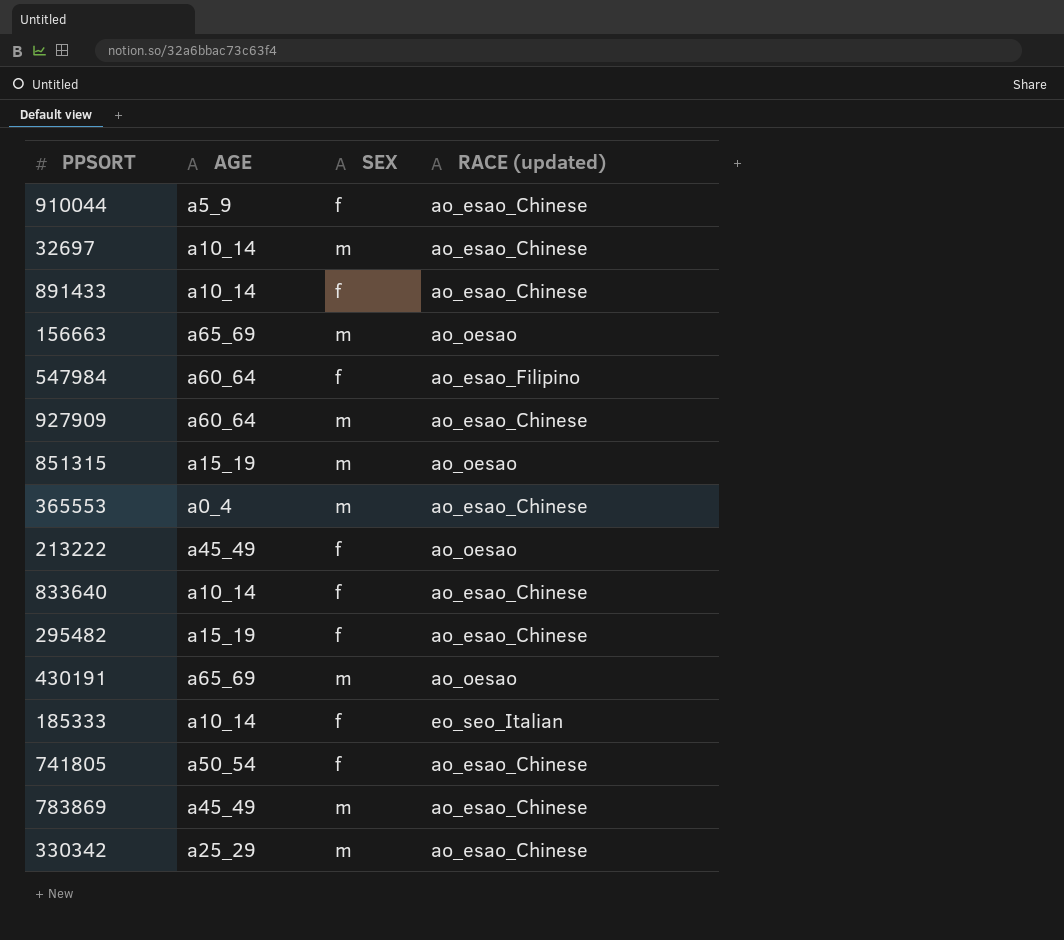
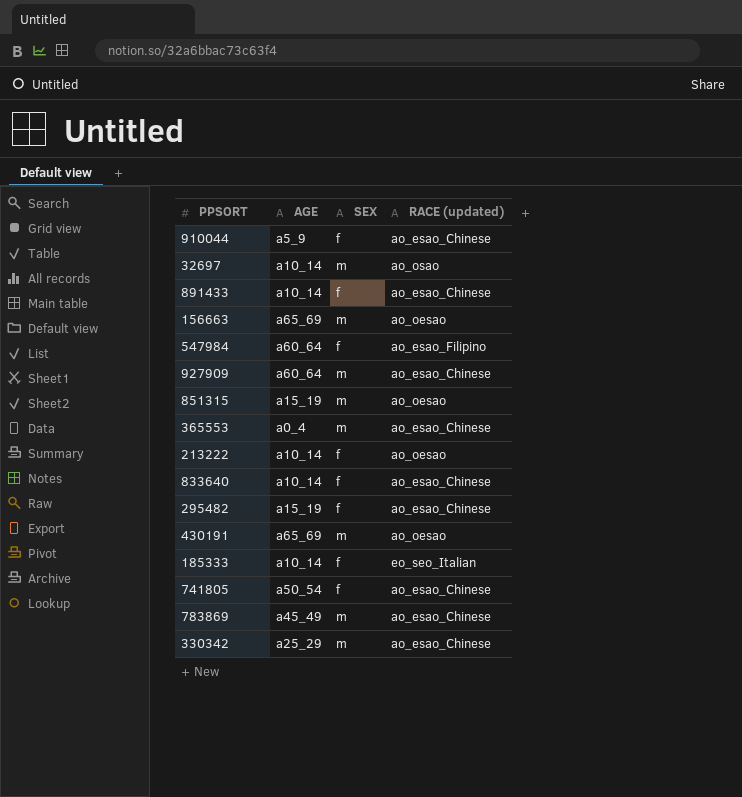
32697 | RACE (updated): ao_esao_Chinese -> ao_osao
213222 | AGE: a45_49 -> a10_14

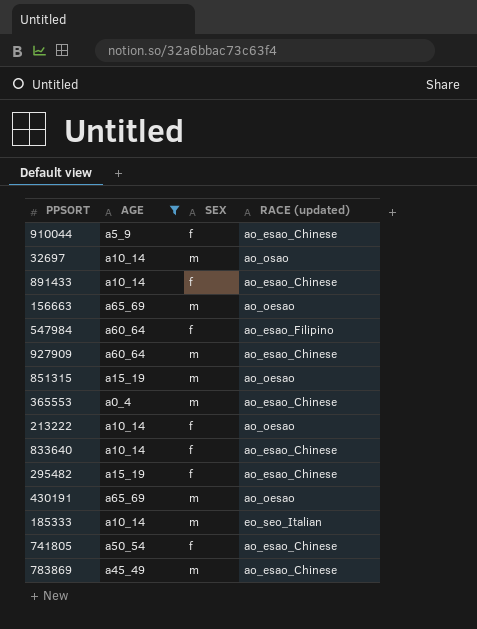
filter: none -> AGE != a25_29
185333 | SEX: f -> m

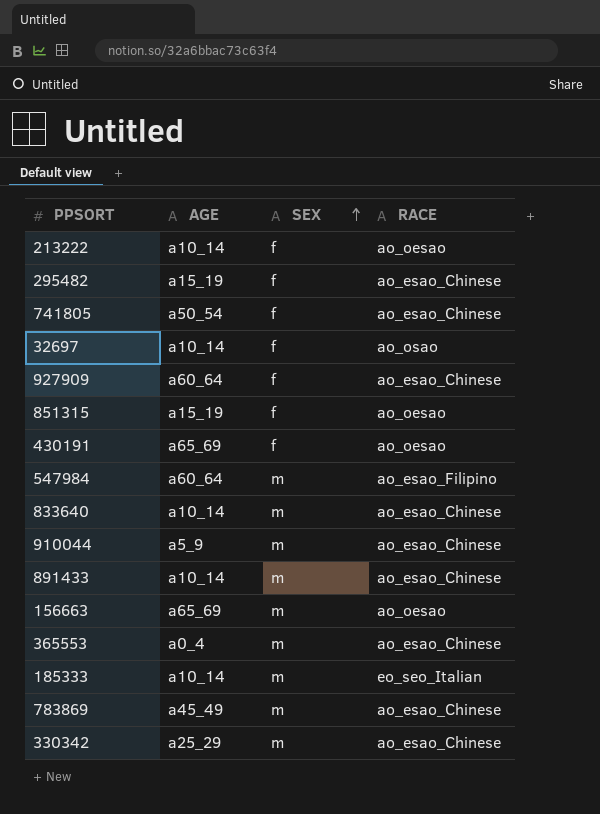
filter: AGE != a25_29 -> none
row order: none -> SEX ascending
column name: RACE (updated) -> RACE
32697 | SEX: m -> f
927909 | SEX: m -> f
851315 | SEX: m -> f
430191 | SEX: m -> f
547984 | SEX: f -> m
833640 | SEX: f -> m
910044 | SEX: f -> m
891433 | SEX: f -> m

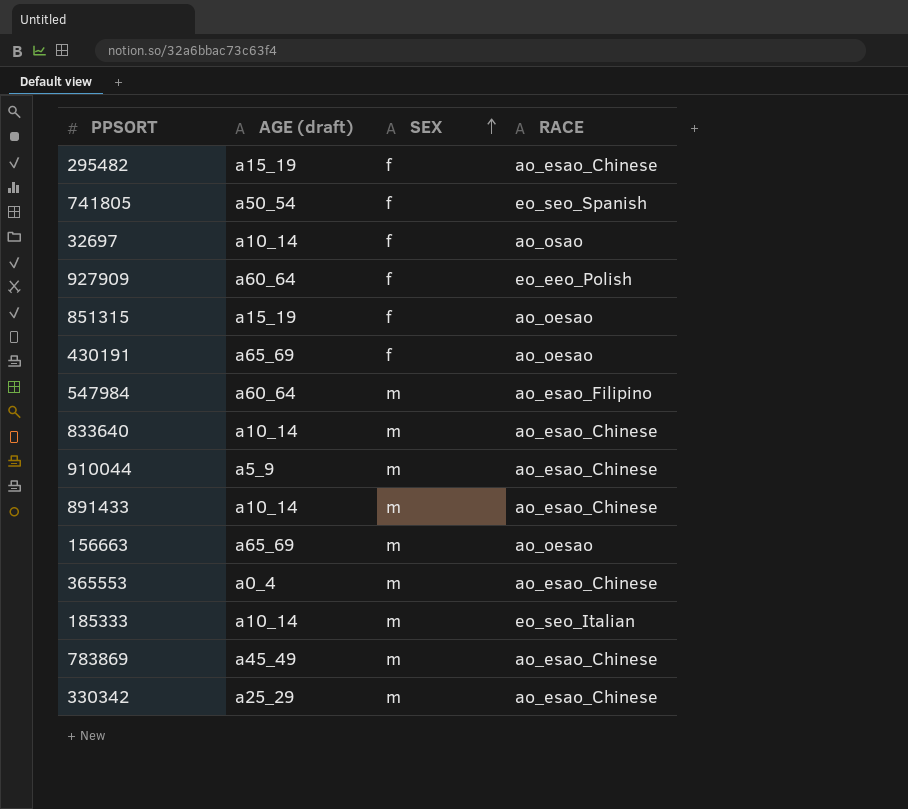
column name: AGE -> AGE (draft)
row 213222: a10_14 | f | ao_oesao -> none
741805 | RACE: ao_esao_Chinese -> eo_seo_Spanish
927909 | RACE: ao_esao_Chinese -> eo_eeo_Polish

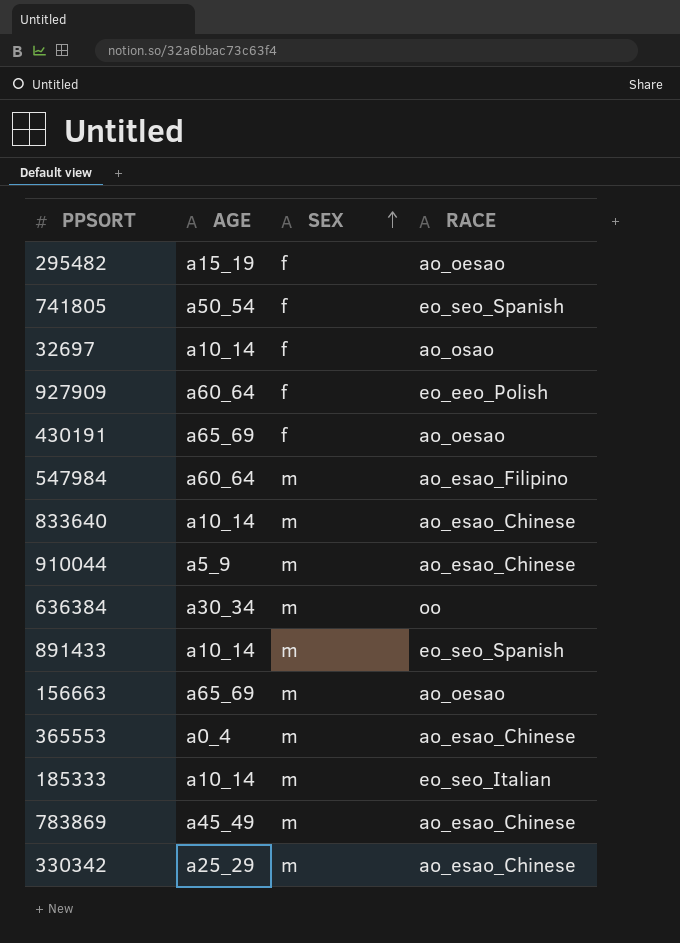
column name: AGE (draft) -> AGE
row 851315: a15_19 | f | ao_oesao -> none
295482 | RACE: ao_esao_Chinese -> ao_oesao
row 636384: none -> a30_34 | m | oo
891433 | RACE: ao_esao_Chinese -> eo_seo_Spanish

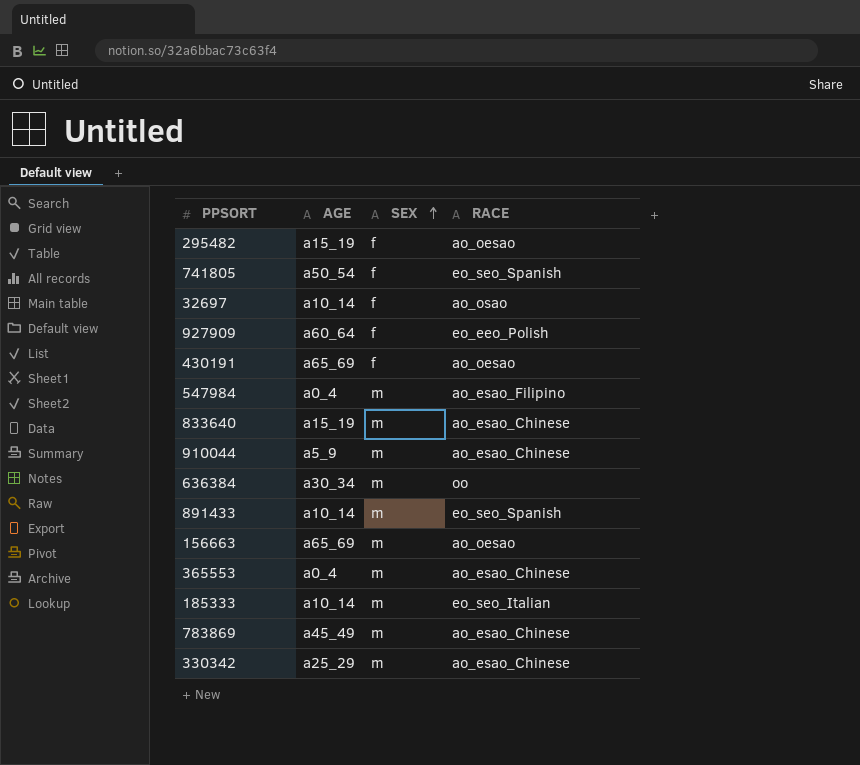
547984 | AGE: a60_64 -> a0_4
833640 | AGE: a10_14 -> a15_19

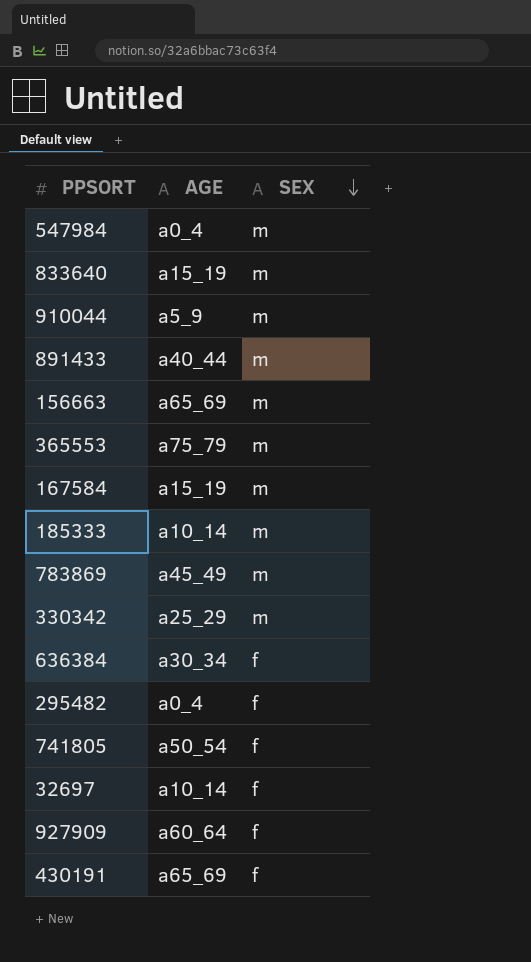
row order: SEX ascending -> SEX descending
column RACE | position: 4 -> none
891433 | AGE: a10_14 -> a40_44
365553 | AGE: a0_4 -> a75_79
row 167584: none -> a15_19 | m
636384 | SEX: m -> f
295482 | AGE: a15_19 -> a0_4

